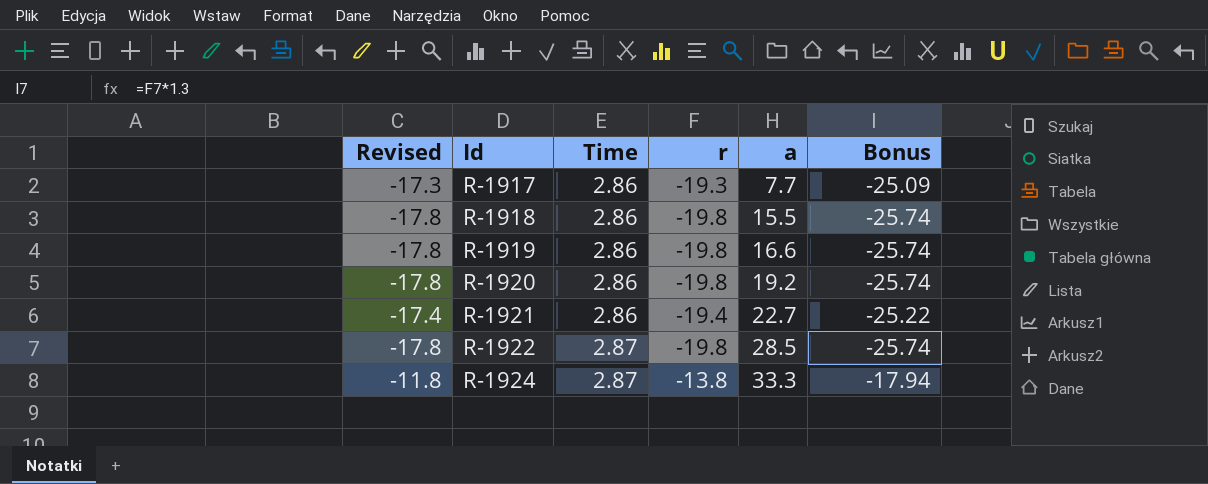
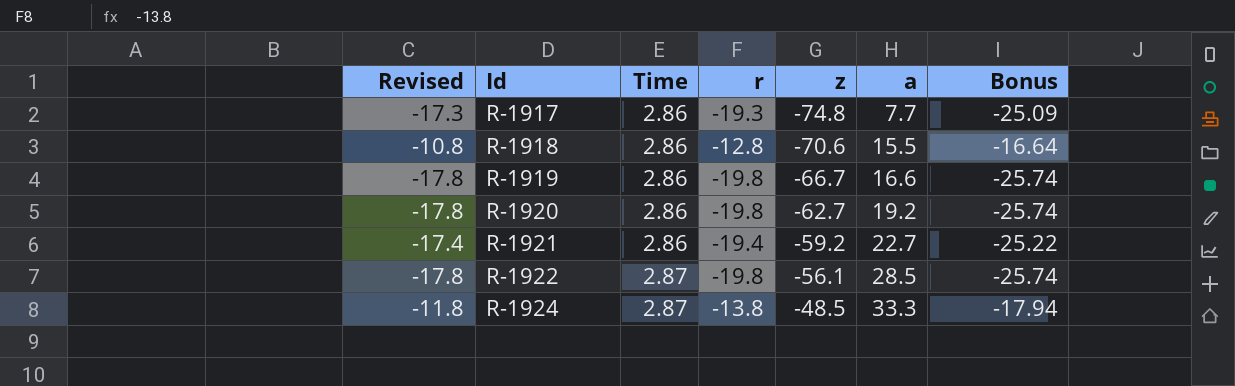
column z | position: none -> 5
R-1918 | Revised: -17.8 -> -10.8
R-1918 | r: -19.8 -> -12.8
R-1918 | Bonus: -25.74 -> -16.64

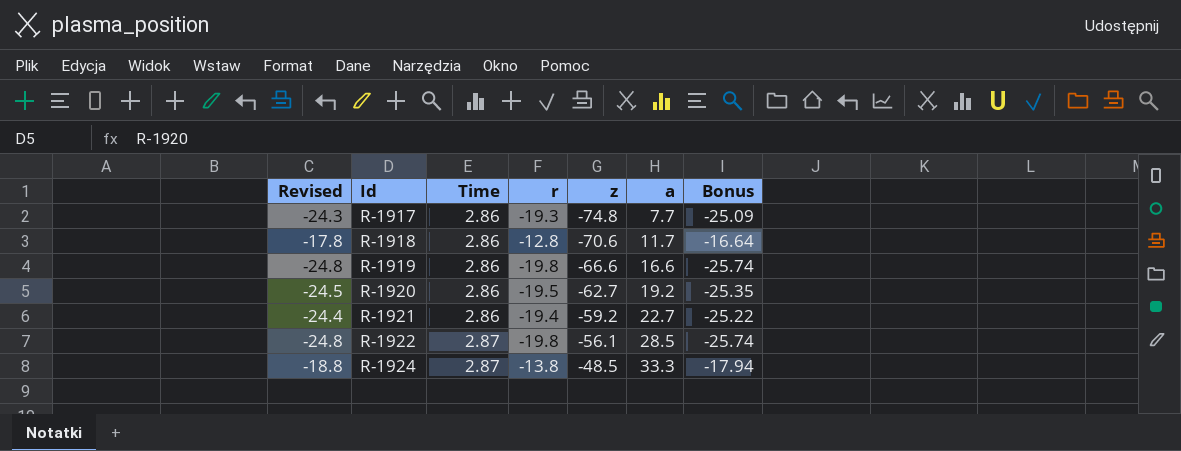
column Revised | formula: [r] + 2 -> [r] - 5
R-1918 | a: 15.5 -> 11.7
R-1919 | z: -66.7 -> -66.6
R-1920 | r: -19.8 -> -19.5
R-1920 | Bonus: -25.74 -> -25.35

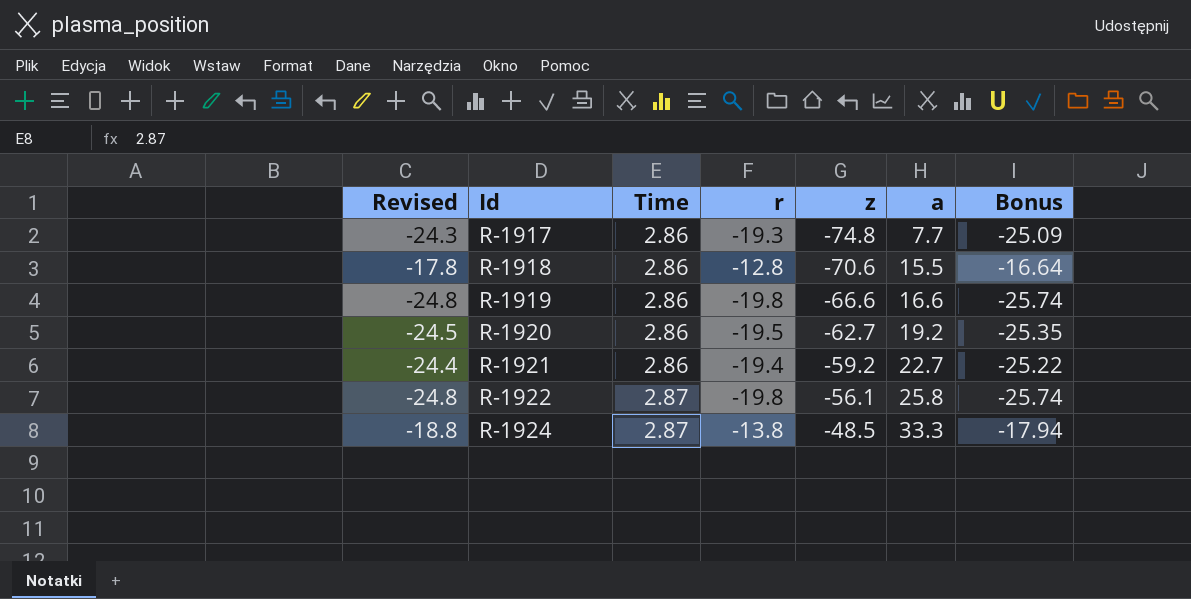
R-1918 | a: 11.7 -> 15.5
R-1922 | a: 28.5 -> 25.8

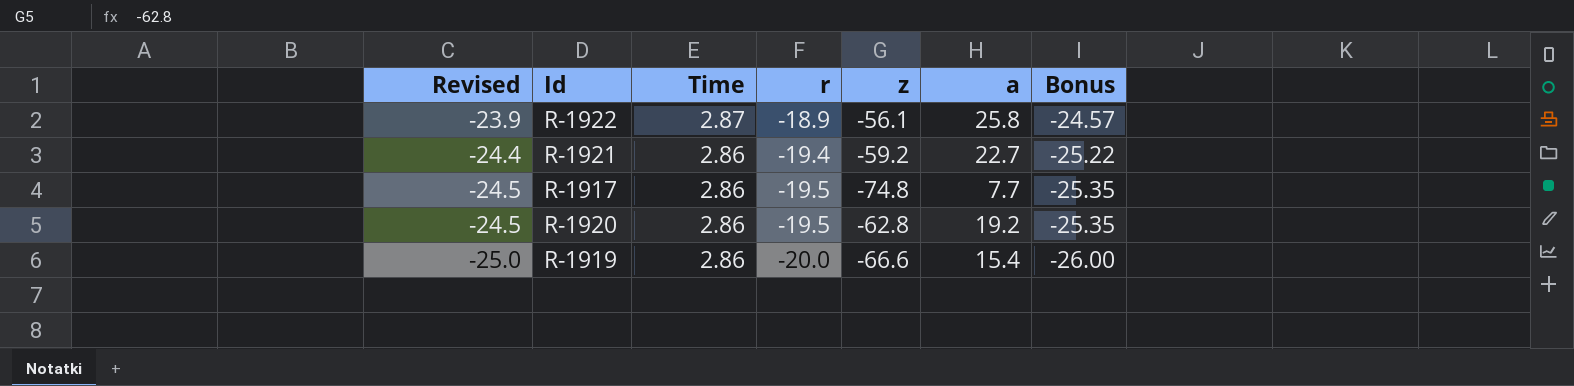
row order: Id ascending -> Revised descending
row R-1918: -17.8 | 2.86 | -12.8 | -70.6 | 15.5 | -16.64 -> none
row R-1924: -18.8 | 2.87 | -13.8 | -48.5 | 33.3 | -17.94 -> none
R-1922 | Revised: -24.8 -> -23.9
R-1922 | r: -19.8 -> -18.9
R-1922 | Bonus: -25.74 -> -24.57
R-1917 | Revised: -24.3 -> -24.5
R-1917 | r: -19.3 -> -19.5
R-1917 | Bonus: -25.09 -> -25.35
R-1920 | z: -62.7 -> -62.8
R-1919 | Revised: -24.8 -> -25.0
R-1919 | r: -19.8 -> -20.0
R-1919 | a: 16.6 -> 15.4
R-1919 | Bonus: -25.74 -> -26.00

